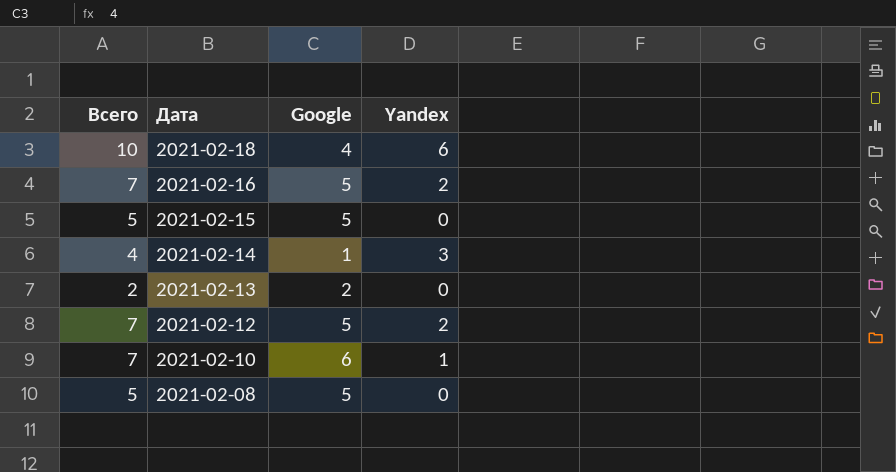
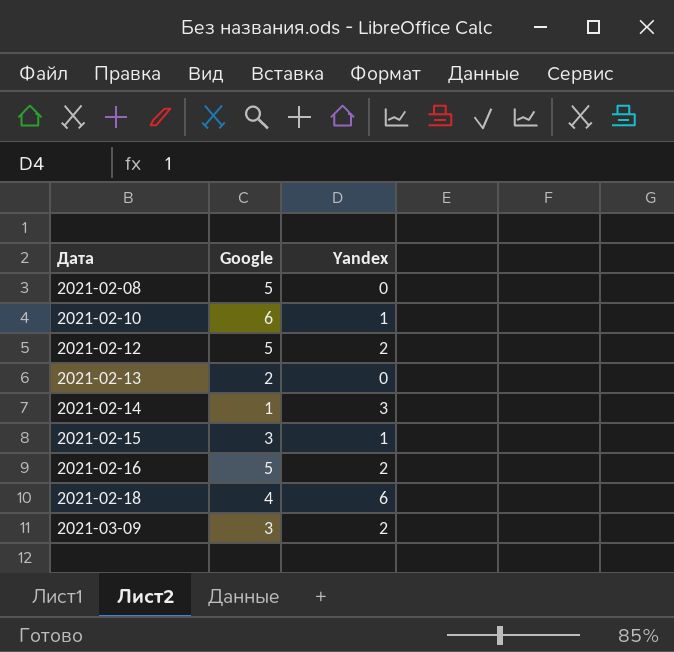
row order: Дата descending -> Дата ascending
column Всего | formula: [Google] + [Yandex] -> none
2021-02-15 | Google: 5 -> 3
2021-02-15 | Yandex: 0 -> 1
row 2021-03-09: none -> 3 | 2

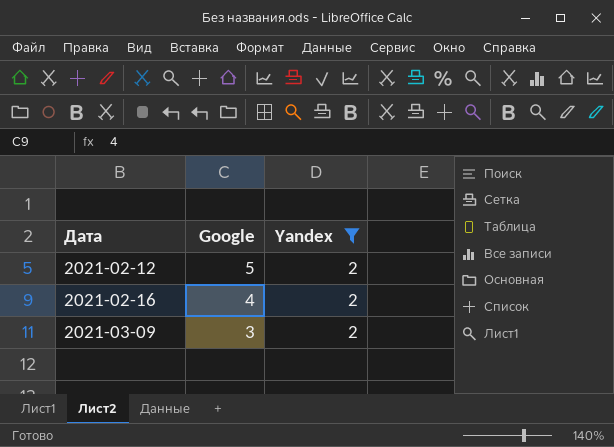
filter: none -> Yandex = 2
2021-02-16 | Google: 5 -> 4

